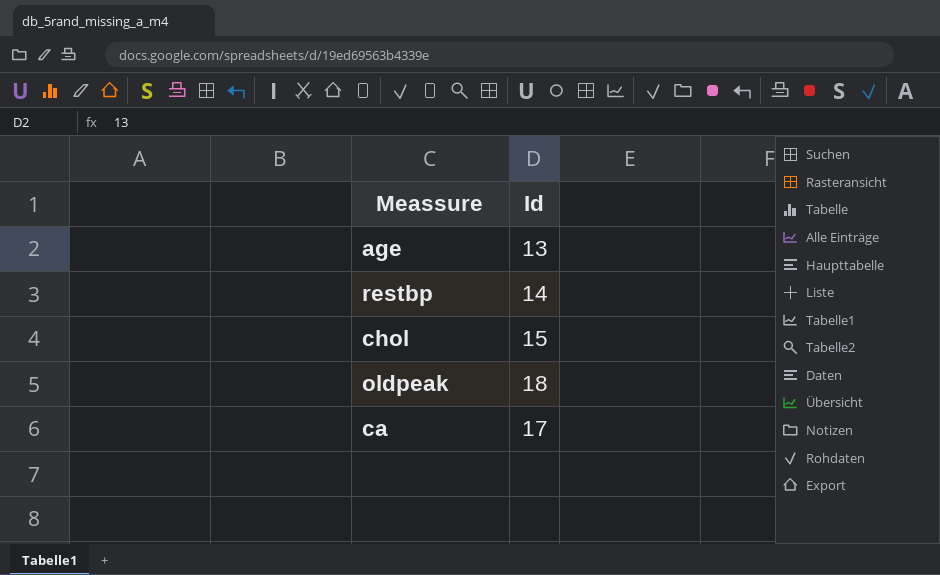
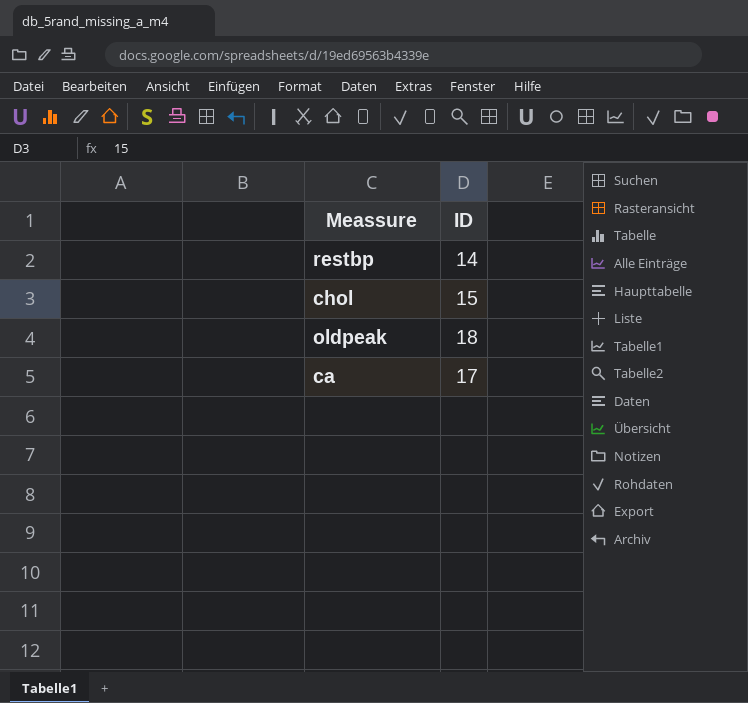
column name: Id -> ID
row age: 13 -> none

